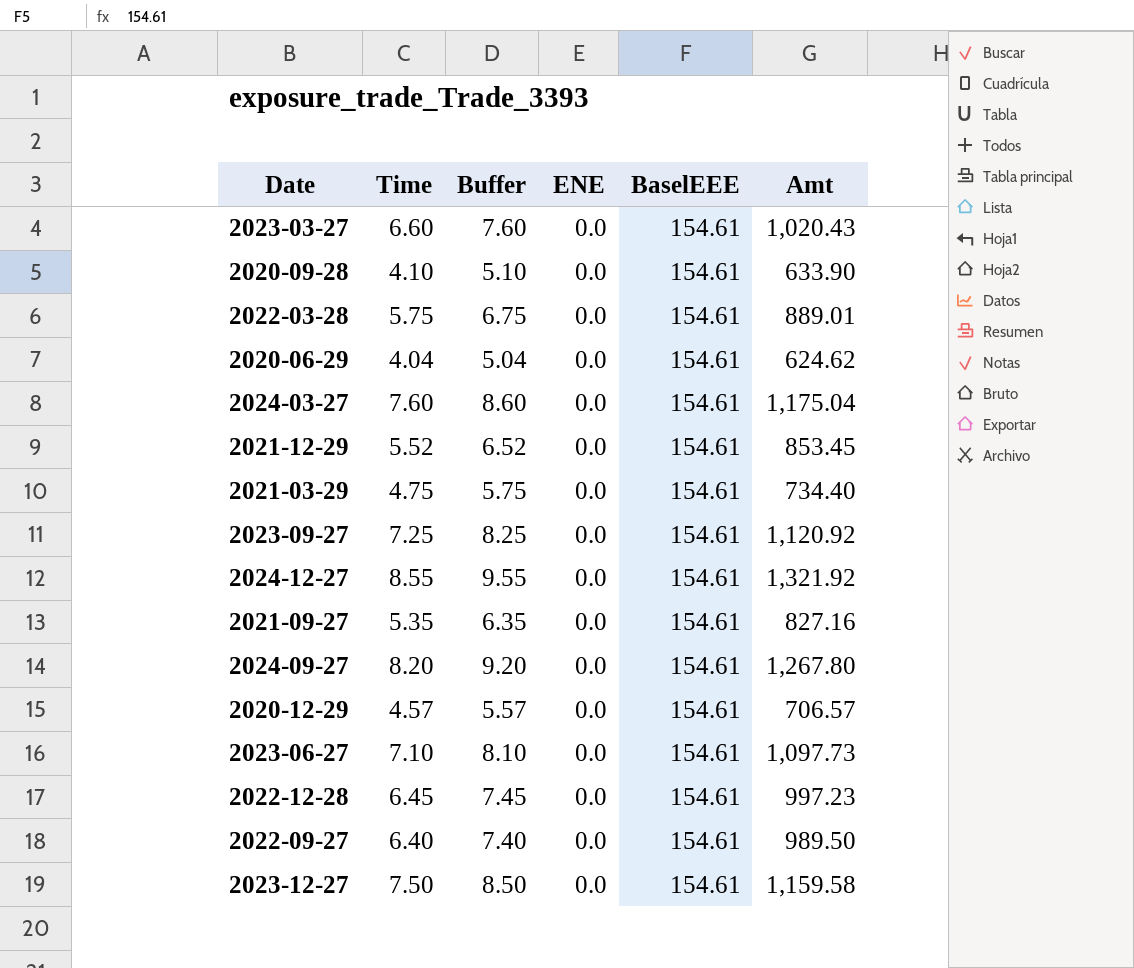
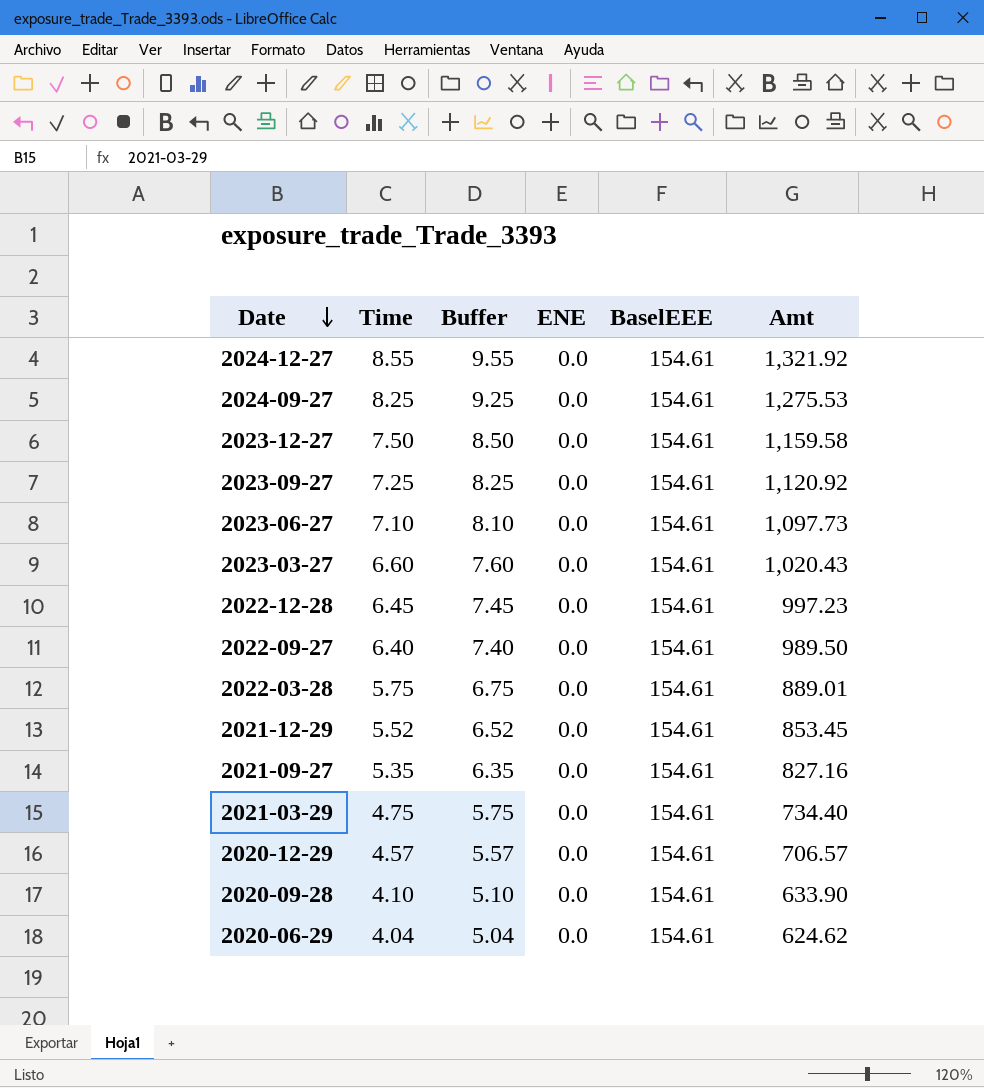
row order: none -> Date descending
row 2024-03-27: 7.60 | 8.60 | 0.0 | 154.61 | 1,175.04 -> none
2024-09-27 | Time: 8.20 -> 8.25
2024-09-27 | Buffer: 9.20 -> 9.25
2024-09-27 | Amt: 1,267.80 -> 1,275.53

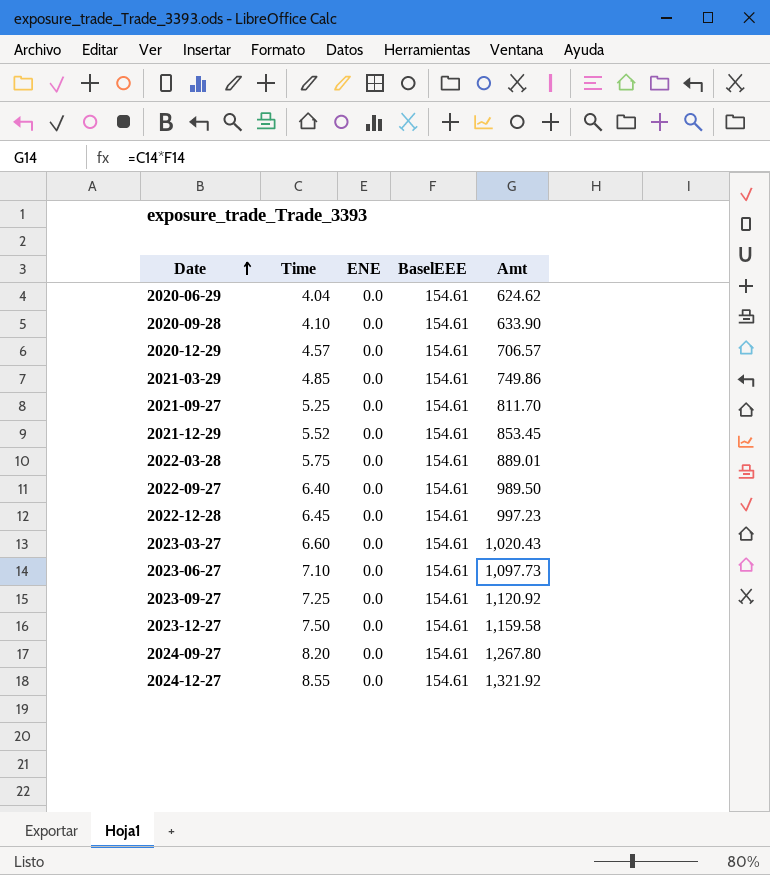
row order: Date descending -> Date ascending
column Buffer | formula: [Time] + 1 -> none
2021-03-29 | Time: 4.75 -> 4.85
2021-03-29 | Amt: 734.40 -> 749.86
2021-09-27 | Time: 5.35 -> 5.25
2021-09-27 | Amt: 827.16 -> 811.70
2024-09-27 | Time: 8.25 -> 8.20
2024-09-27 | Amt: 1,275.53 -> 1,267.80

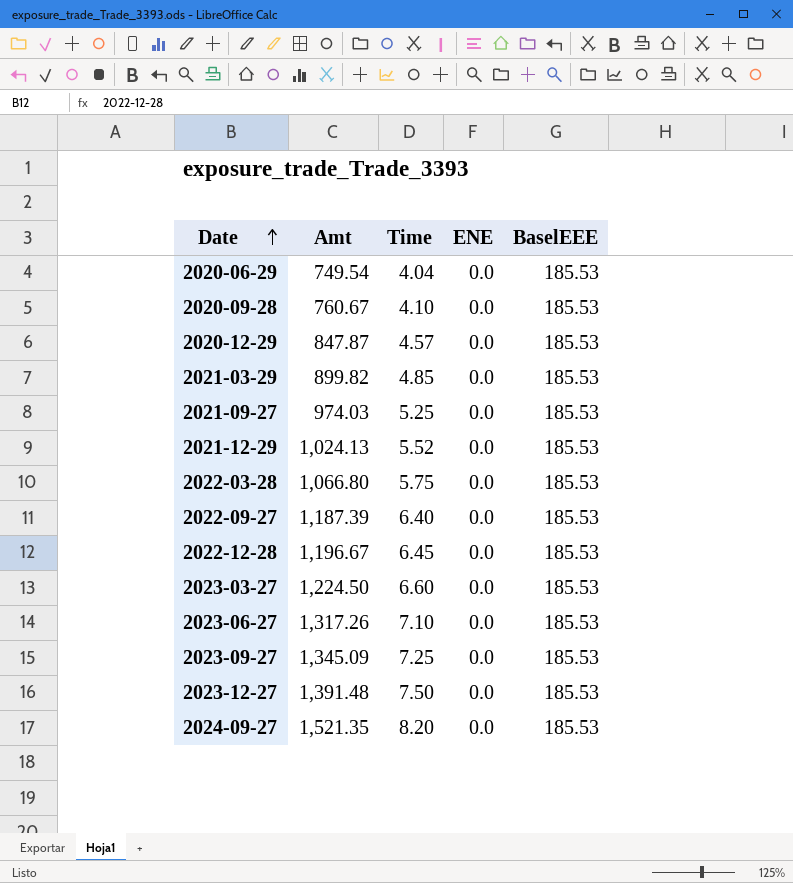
column Amt | position: 5 -> 2
row 2024-12-27: 8.55 | 0.0 | 154.61 | 1,321.92 -> none
2020-06-29 | Amt: 624.62 -> 749.54
2020-06-29 | BaselEEE: 154.61 -> 185.53
2020-09-28 | Amt: 633.90 -> 760.67
2020-09-28 | BaselEEE: 154.61 -> 185.53
2020-12-29 | Amt: 706.57 -> 847.87
2020-12-29 | BaselEEE: 154.61 -> 185.53
2021-03-29 | Amt: 749.86 -> 899.82
2021-03-29 | BaselEEE: 154.61 -> 185.53
2021-09-27 | Amt: 811.70 -> 974.03
2021-09-27 | BaselEEE: 154.61 -> 185.53
2021-12-29 | Amt: 853.45 -> 1,024.13
2021-12-29 | BaselEEE: 154.61 -> 185.53
2022-03-28 | Amt: 889.01 -> 1,066.80
2022-03-28 | BaselEEE: 154.61 -> 185.53
2022-09-27 | Amt: 989.50 -> 1,187.39
2022-09-27 | BaselEEE: 154.61 -> 185.53
2022-12-28 | Amt: 997.23 -> 1,196.67
2022-12-28 | BaselEEE: 154.61 -> 185.53
2023-03-27 | Amt: 1,020.43 -> 1,224.50
2023-03-27 | BaselEEE: 154.61 -> 185.53
2023-06-27 | Amt: 1,097.73 -> 1,317.26
2023-06-27 | BaselEEE: 154.61 -> 185.53
2023-09-27 | Amt: 1,120.92 -> 1,345.09
2023-09-27 | BaselEEE: 154.61 -> 185.53
2023-12-27 | Amt: 1,159.58 -> 1,391.48
2023-12-27 | BaselEEE: 154.61 -> 185.53
2024-09-27 | Amt: 1,267.80 -> 1,521.35
2024-09-27 | BaselEEE: 154.61 -> 185.53

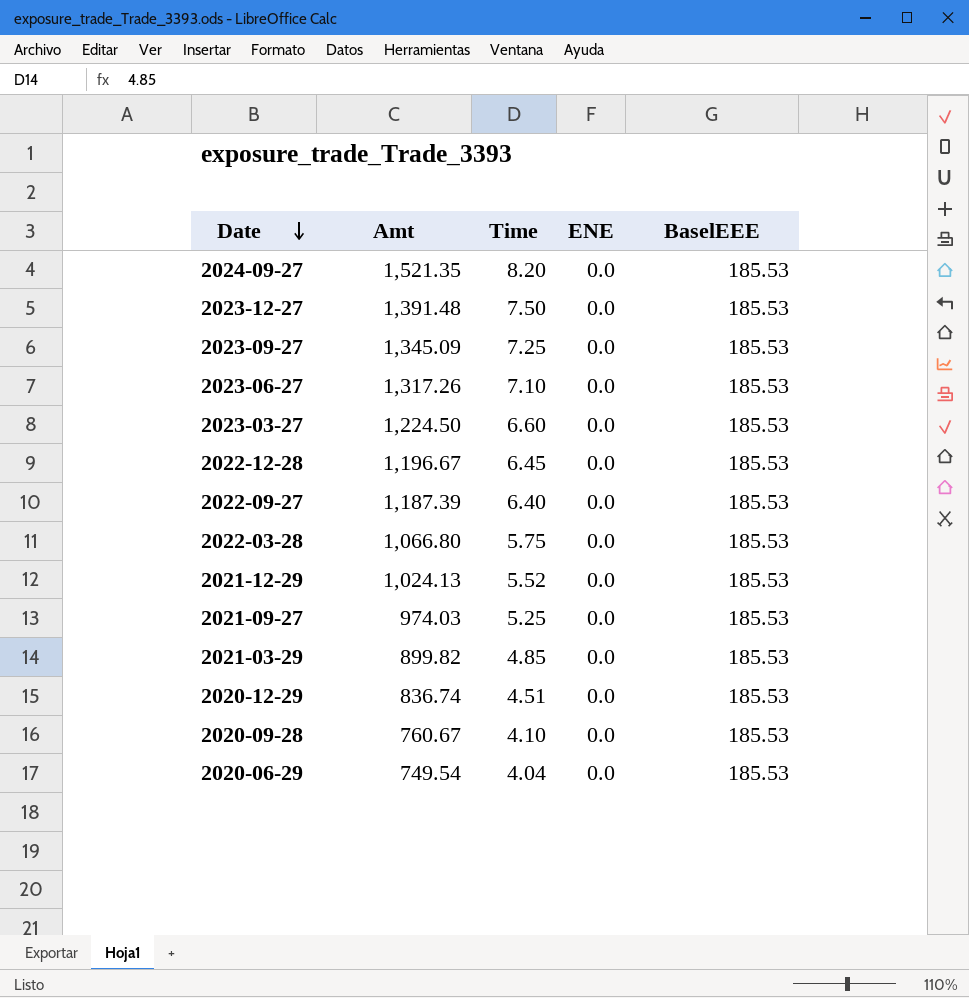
row order: Date ascending -> Date descending
2020-12-29 | Amt: 847.87 -> 836.74
2020-12-29 | Time: 4.57 -> 4.51

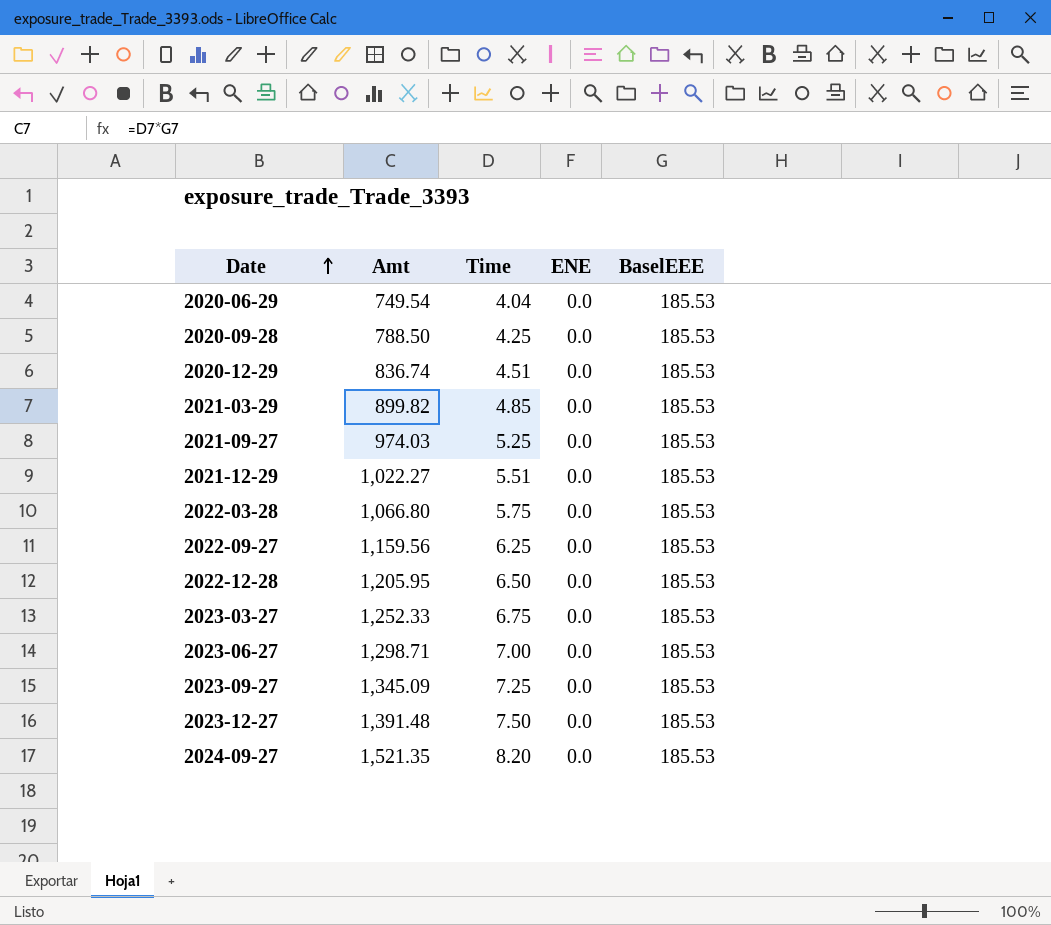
row order: Date descending -> Date ascending
2020-09-28 | Amt: 760.67 -> 788.50
2020-09-28 | Time: 4.10 -> 4.25
2021-12-29 | Amt: 1,024.13 -> 1,022.27
2021-12-29 | Time: 5.52 -> 5.51
2022-09-27 | Amt: 1,187.39 -> 1,159.56
2022-09-27 | Time: 6.40 -> 6.25
2022-12-28 | Amt: 1,196.67 -> 1,205.95
2022-12-28 | Time: 6.45 -> 6.50
2023-03-27 | Amt: 1,224.50 -> 1,252.33
2023-03-27 | Time: 6.60 -> 6.75
2023-06-27 | Amt: 1,317.26 -> 1,298.71
2023-06-27 | Time: 7.10 -> 7.00

